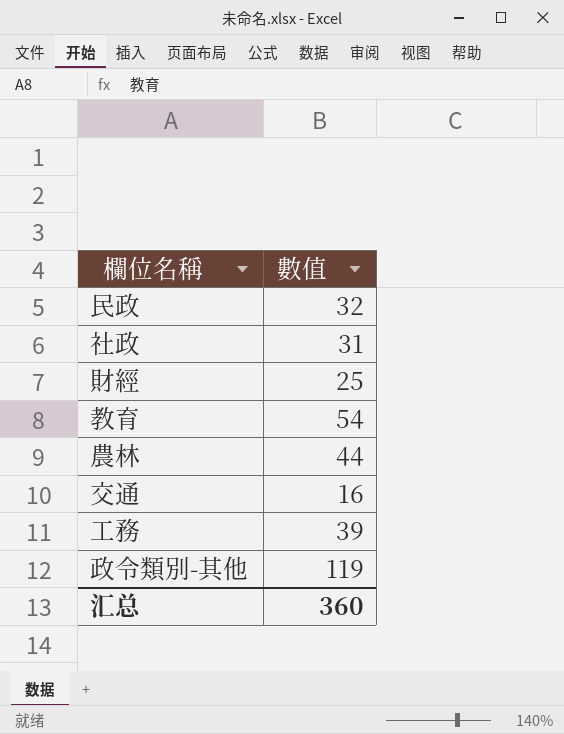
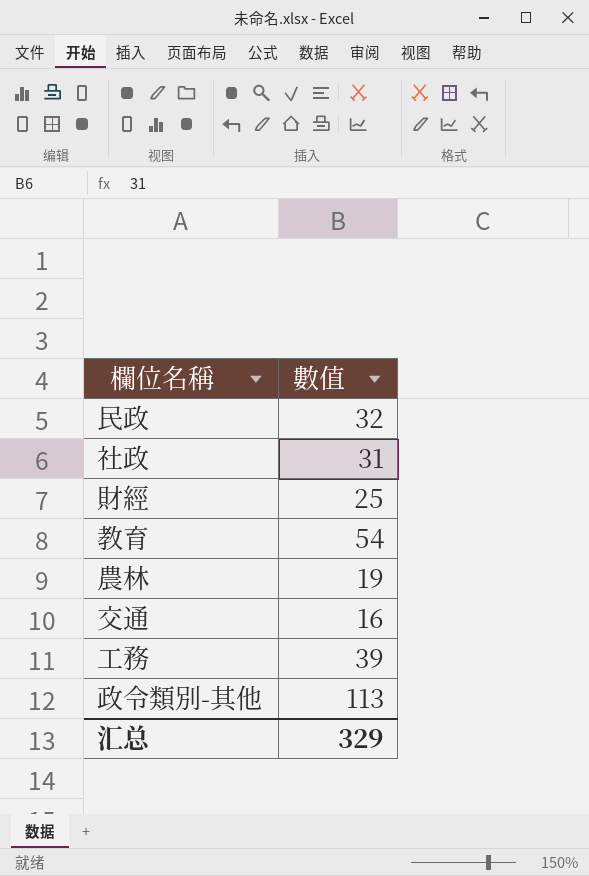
農林 | 數值: 44 -> 19
政令類別-其他 | 數值: 119 -> 113
汇总 | 數值: 360 -> 329

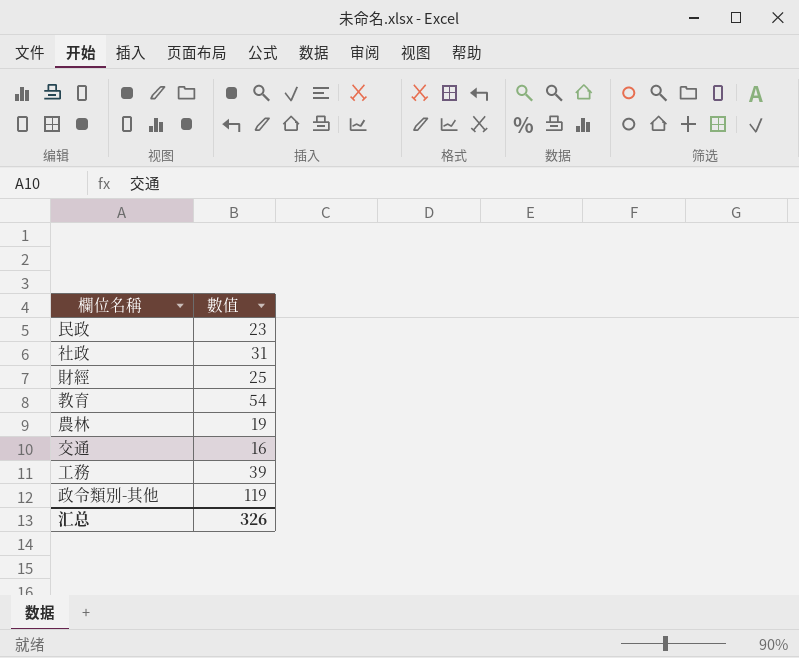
民政 | 數值: 32 -> 23
政令類別-其他 | 數值: 113 -> 119
汇总 | 數值: 329 -> 326

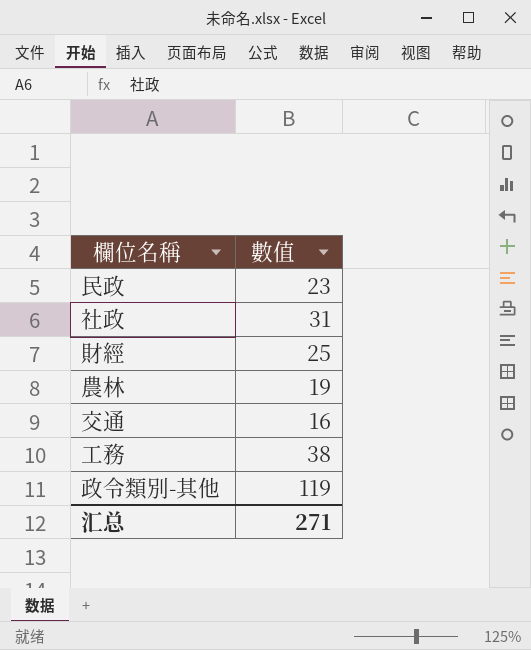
row 教育: 54 -> none
工務 | 數值: 39 -> 38
汇总 | 數值: 326 -> 271

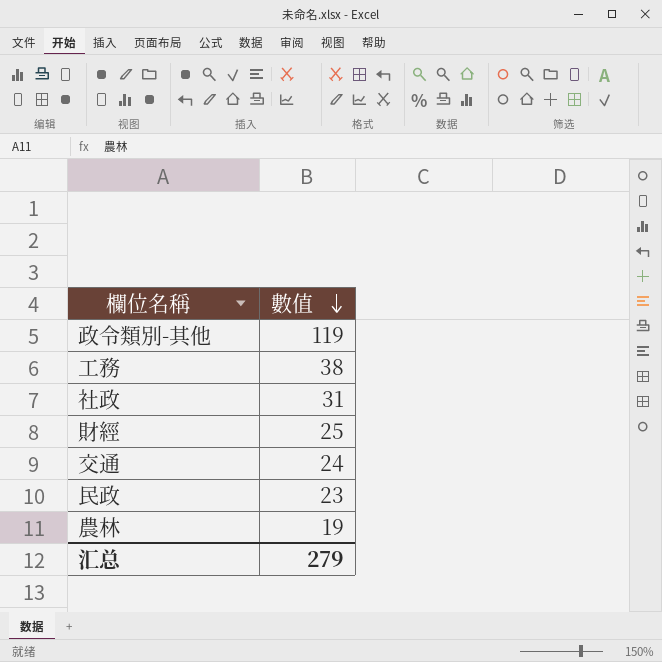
row order: none -> 數值 descending
交通 | 數值: 16 -> 24
汇总 | 數值: 271 -> 279

